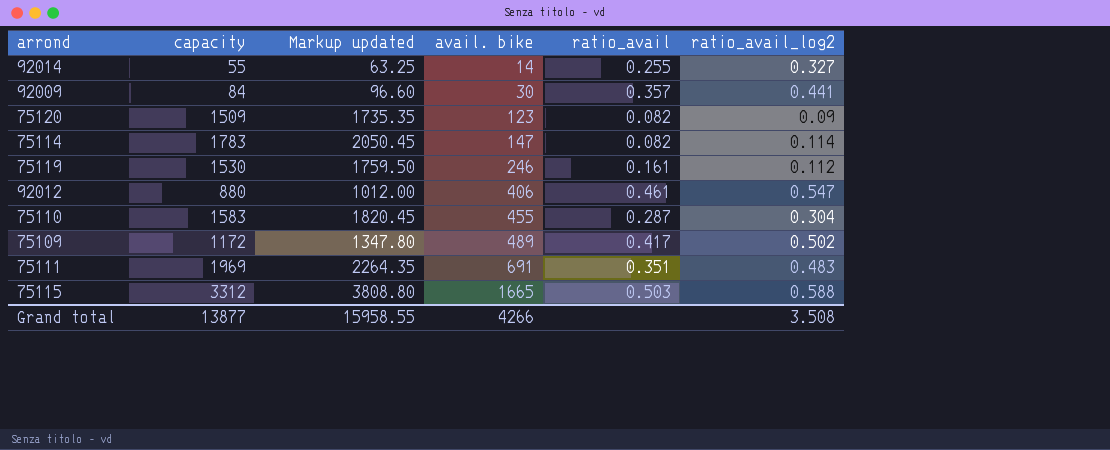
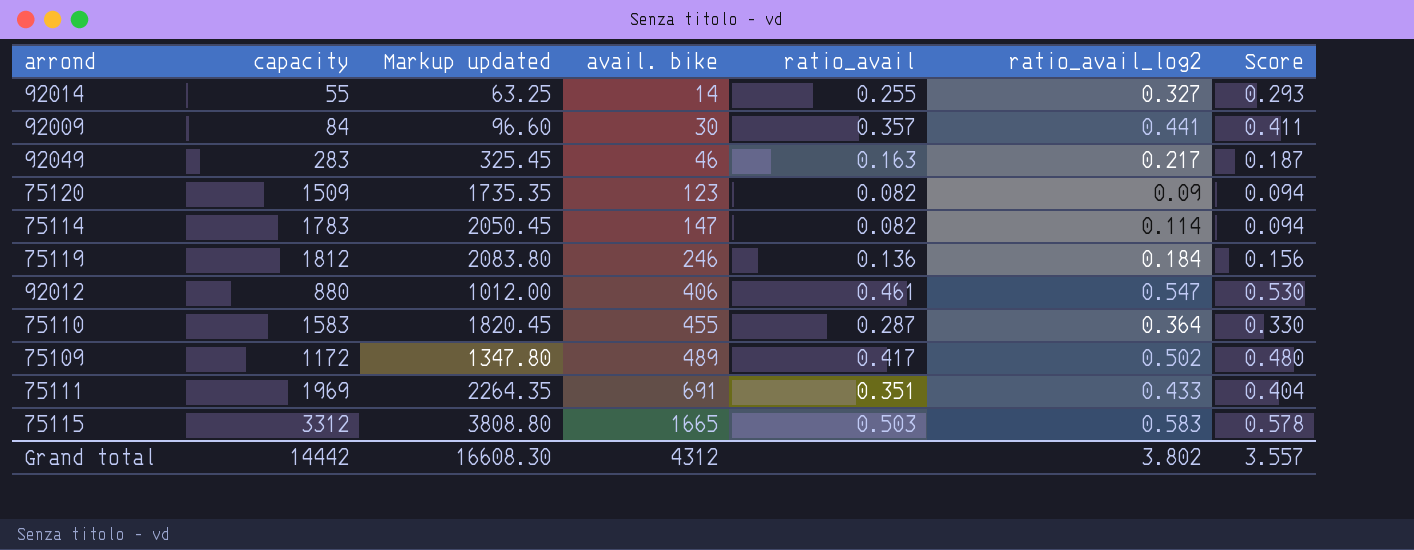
column Score | formula: none -> [ratio_avail] * 1.15
row 92049: none -> 283 | 325.45 | 46 | 0.163 | 0.217 | 0.187
75119 | capacity: 1530 -> 1812
75119 | Markup updated: 1759.50 -> 2083.80
75119 | ratio_avail: 0.161 -> 0.136
75119 | ratio_avail_log2: 0.112 -> 0.184
75110 | ratio_avail_log2: 0.304 -> 0.364
75111 | ratio_avail_log2: 0.483 -> 0.433
75115 | ratio_avail_log2: 0.588 -> 0.583
Grand total | capacity: 13877 -> 14442
Grand total | Markup updated: 15958.55 -> 16608.30
Grand total | avail. bike: 4266 -> 4312
Grand total | ratio_avail_log2: 3.508 -> 3.802

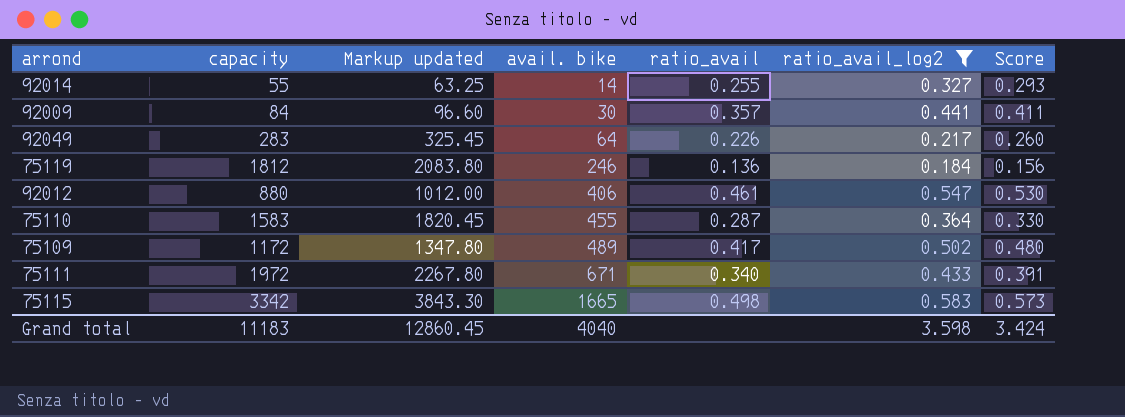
filter: none -> ratio_avail_log2 >= 0.184
92049 | avail. bike: 46 -> 64
92049 | ratio_avail: 0.163 -> 0.226
92049 | Score: 0.187 -> 0.260
75111 | capacity: 1969 -> 1972
75111 | Markup updated: 2264.35 -> 2267.80
75111 | avail. bike: 691 -> 671
75111 | ratio_avail: 0.351 -> 0.340
75111 | Score: 0.404 -> 0.391
75115 | capacity: 3312 -> 3342
75115 | Markup updated: 3808.80 -> 3843.30
75115 | ratio_avail: 0.503 -> 0.498
75115 | Score: 0.578 -> 0.573
Grand total | capacity: 14442 -> 11183
Grand total | Markup updated: 16608.30 -> 12860.45
Grand total | avail. bike: 4312 -> 4040
Grand total | ratio_avail_log2: 3.802 -> 3.598
Grand total | Score: 3.557 -> 3.424

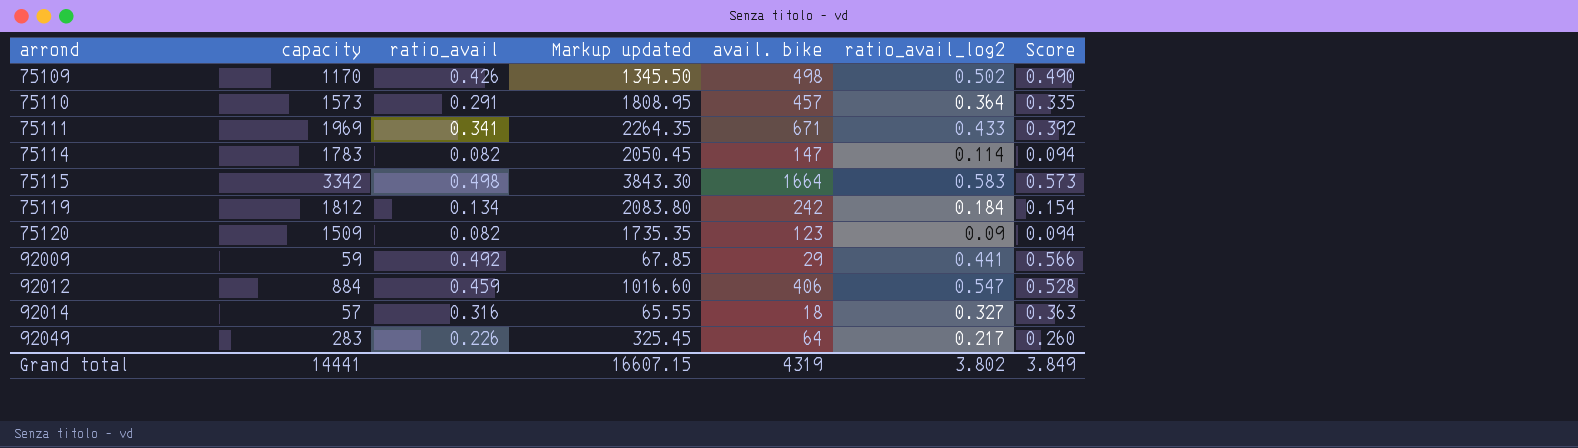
filter: ratio_avail_log2 >= 0.184 -> none
row order: avail. bike ascending -> arrond ascending
column ratio_avail | position: 5 -> 3
75109 | capacity: 1172 -> 1170
75109 | ratio_avail: 0.417 -> 0.426
75109 | Markup updated: 1347.80 -> 1345.50
75109 | avail. bike: 489 -> 498
75109 | Score: 0.480 -> 0.490
75110 | capacity: 1583 -> 1573
75110 | ratio_avail: 0.287 -> 0.291
75110 | Markup updated: 1820.45 -> 1808.95
75110 | avail. bike: 455 -> 457
75110 | Score: 0.330 -> 0.335
75111 | capacity: 1972 -> 1969
75111 | ratio_avail: 0.340 -> 0.341
75111 | Markup updated: 2267.80 -> 2264.35
75111 | Score: 0.391 -> 0.392
75115 | avail. bike: 1665 -> 1664
75119 | ratio_avail: 0.136 -> 0.134
75119 | avail. bike: 246 -> 242
75119 | Score: 0.156 -> 0.154
92009 | capacity: 84 -> 59
92009 | ratio_avail: 0.357 -> 0.492
92009 | Markup updated: 96.60 -> 67.85
92009 | avail. bike: 30 -> 29
92009 | Score: 0.411 -> 0.566
92012 | capacity: 880 -> 884
92012 | ratio_avail: 0.461 -> 0.459
92012 | Markup updated: 1012.00 -> 1016.60
92012 | Score: 0.530 -> 0.528
92014 | capacity: 55 -> 57
92014 | ratio_avail: 0.255 -> 0.316
92014 | Markup updated: 63.25 -> 65.55
92014 | avail. bike: 14 -> 18
92014 | Score: 0.293 -> 0.363
Grand total | capacity: 11183 -> 14441
Grand total | Markup updated: 12860.45 -> 16607.15
Grand total | avail. bike: 4040 -> 4319
Grand total | ratio_avail_log2: 3.598 -> 3.802
Grand total | Score: 3.424 -> 3.849

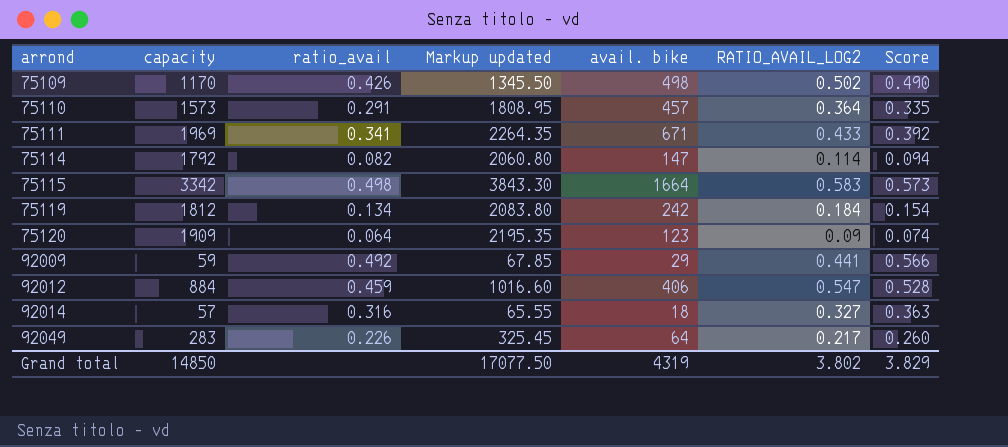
column name: ratio_avail_log2 -> RATIO_AVAIL_LOG2
75114 | capacity: 1783 -> 1792
75114 | Markup updated: 2050.45 -> 2060.80
75120 | capacity: 1509 -> 1909
75120 | ratio_avail: 0.082 -> 0.064
75120 | Markup updated: 1735.35 -> 2195.35
75120 | Score: 0.094 -> 0.074
Grand total | capacity: 14441 -> 14850
Grand total | Markup updated: 16607.15 -> 17077.50
Grand total | Score: 3.849 -> 3.829

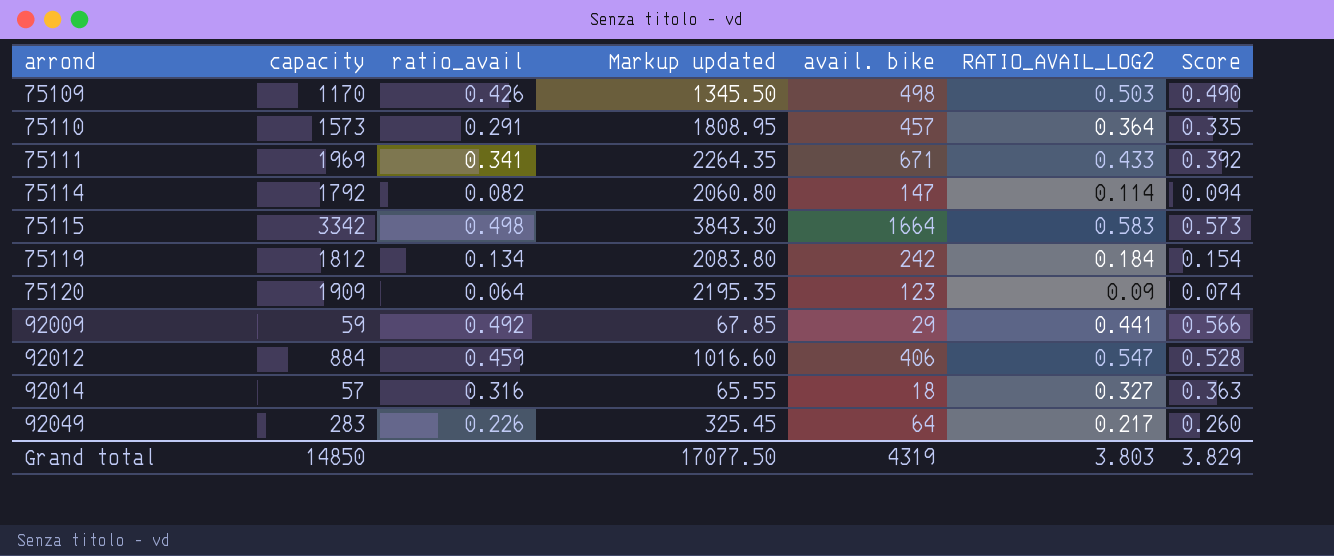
75109 | RATIO_AVAIL_LOG2: 0.502 -> 0.503
Grand total | RATIO_AVAIL_LOG2: 3.802 -> 3.803

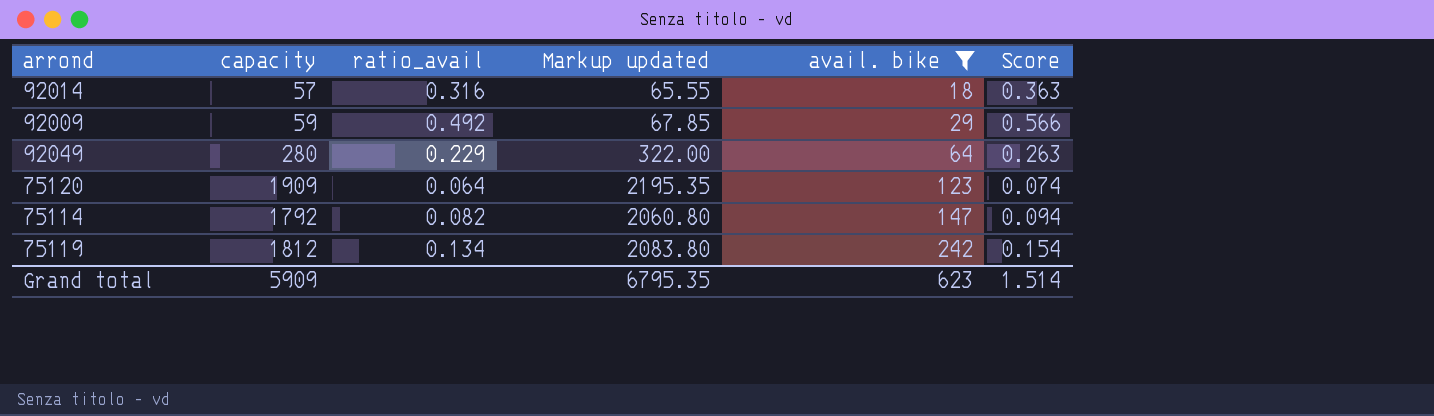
filter: none -> avail. bike <= 242
row order: arrond ascending -> avail. bike ascending
column RATIO_AVAIL_LOG2 | position: 6 -> none
92049 | capacity: 283 -> 280
92049 | ratio_avail: 0.226 -> 0.229
92049 | Markup updated: 325.45 -> 322.00
92049 | Score: 0.260 -> 0.263
Grand total | capacity: 14850 -> 5909
Grand total | Markup updated: 17077.50 -> 6795.35
Grand total | avail. bike: 4319 -> 623
Grand total | Score: 3.829 -> 1.514

